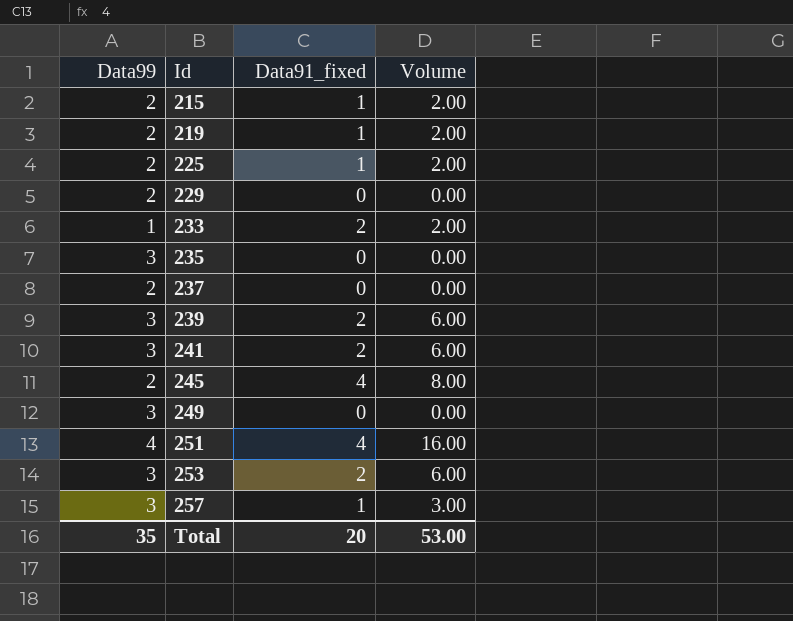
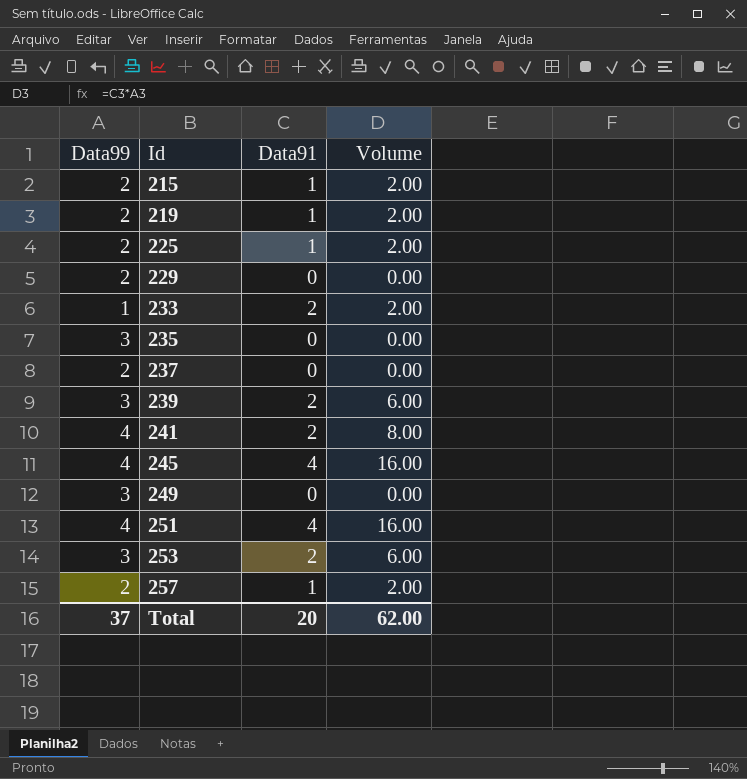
column name: Data91_fixed -> Data91
241 | Data99: 3 -> 4
241 | Volume: 6.00 -> 8.00
245 | Data99: 2 -> 4
245 | Volume: 8.00 -> 16.00
257 | Data99: 3 -> 2
257 | Volume: 3.00 -> 2.00
Total | Data99: 35 -> 37
Total | Volume: 53.00 -> 62.00

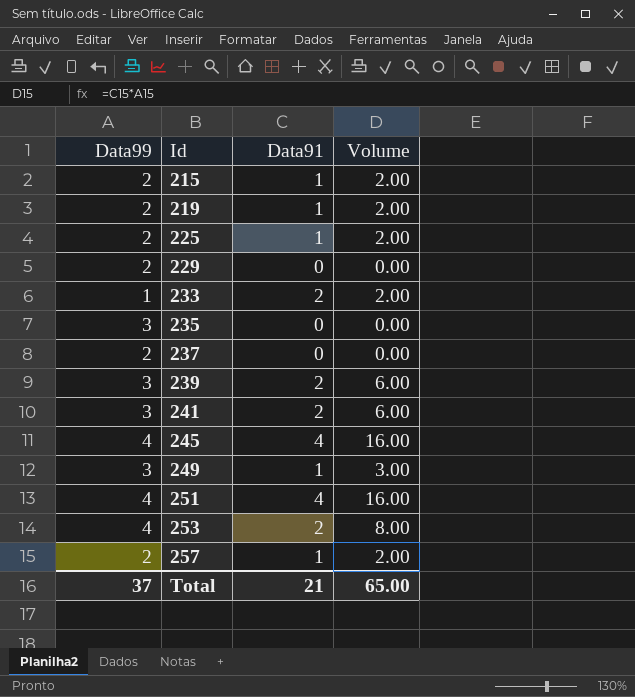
241 | Data99: 4 -> 3
241 | Volume: 8.00 -> 6.00
249 | Data91: 0 -> 1
249 | Volume: 0.00 -> 3.00
253 | Data99: 3 -> 4
253 | Volume: 6.00 -> 8.00
Total | Data91: 20 -> 21
Total | Volume: 62.00 -> 65.00

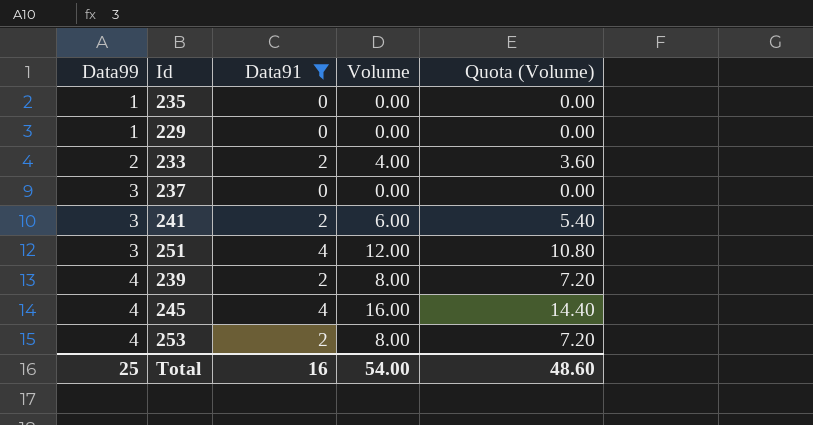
filter: none -> Data91 != 1
row order: Id ascending -> Data99 ascending
column Quota (Volume) | formula: none -> [Volume] * 0.9
235 | Data99: 3 -> 1
229 | Data99: 2 -> 1
233 | Data99: 1 -> 2
233 | Volume: 2.00 -> 4.00
237 | Data99: 2 -> 3
251 | Data99: 4 -> 3
251 | Volume: 16.00 -> 12.00
239 | Data99: 3 -> 4
239 | Volume: 6.00 -> 8.00
Total | Data99: 37 -> 25
Total | Data91: 21 -> 16
Total | Volume: 65.00 -> 54.00

